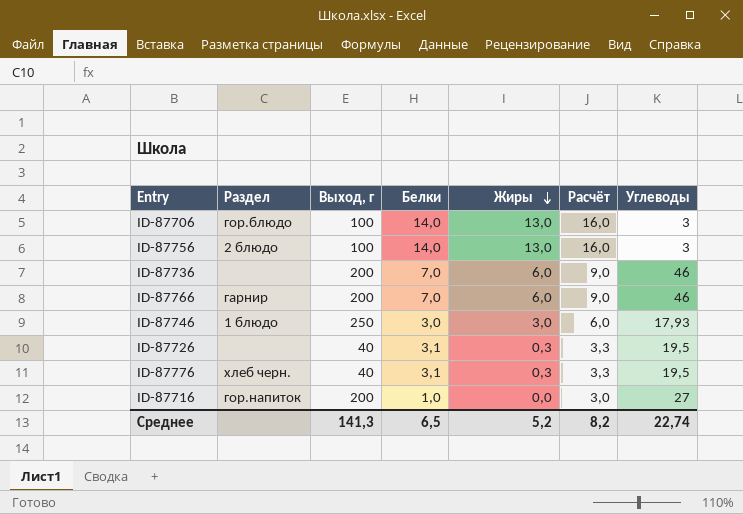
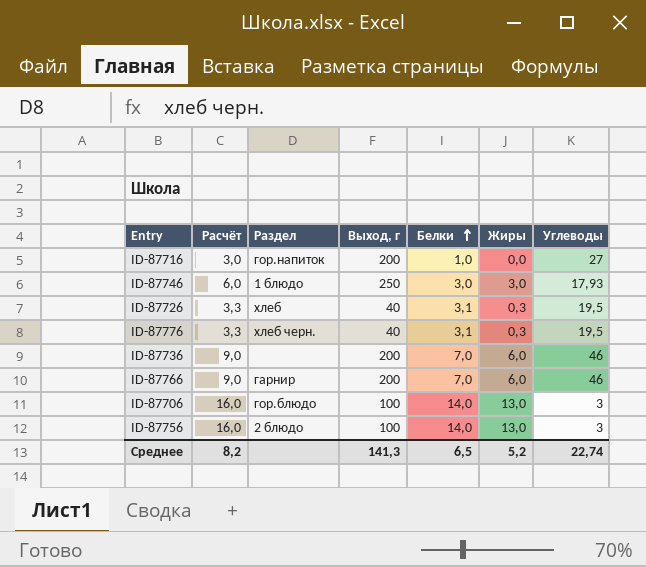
row order: Жиры descending -> Белки ascending
column Расчёт | position: 6 -> 2
ID-87726 | Раздел: none -> хлеб

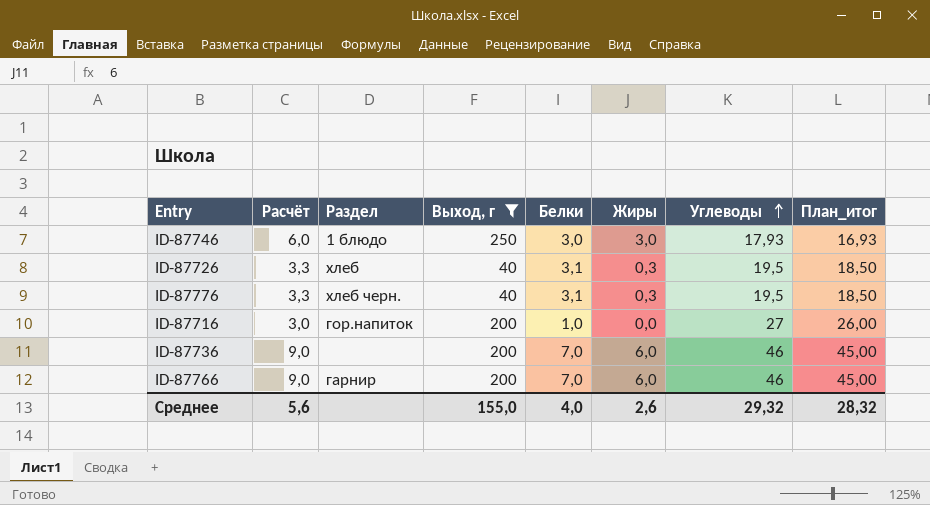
filter: none -> Выход, г != 100
row order: Белки ascending -> Углеводы ascending
column План_итог | formula: none -> [Углеводы] - 1
Среднее | Расчёт: 8,2 -> 5,6
Среднее | Выход, г: 141,3 -> 155,0
Среднее | Белки: 6,5 -> 4,0
Среднее | Жиры: 5,2 -> 2,6
Среднее | Углеводы: 22,74 -> 29,32

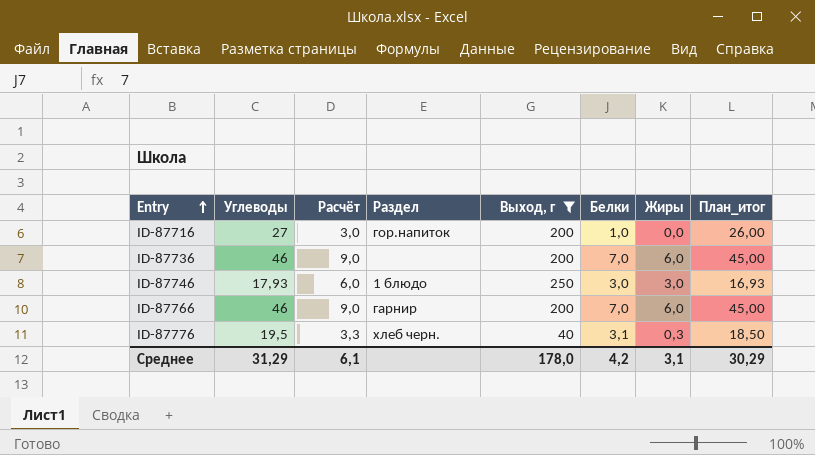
row order: Углеводы ascending -> Entry ascending
column Углеводы | position: 7 -> 2
row ID-87726: 3,3 | хлеб | 40 | 3,1 | 0,3 | 19,5 | 18,50 -> none
Среднее | Углеводы: 29,32 -> 31,29
Среднее | Расчёт: 5,6 -> 6,1
Среднее | Выход, г: 155,0 -> 178,0
Среднее | Белки: 4,0 -> 4,2
Среднее | Жиры: 2,6 -> 3,1
Среднее | План_итог: 28,32 -> 30,29

